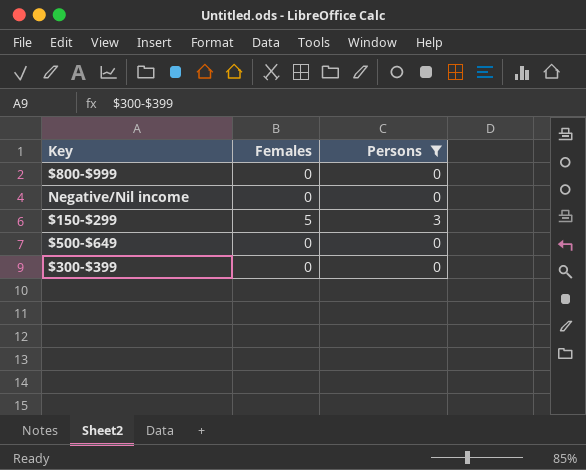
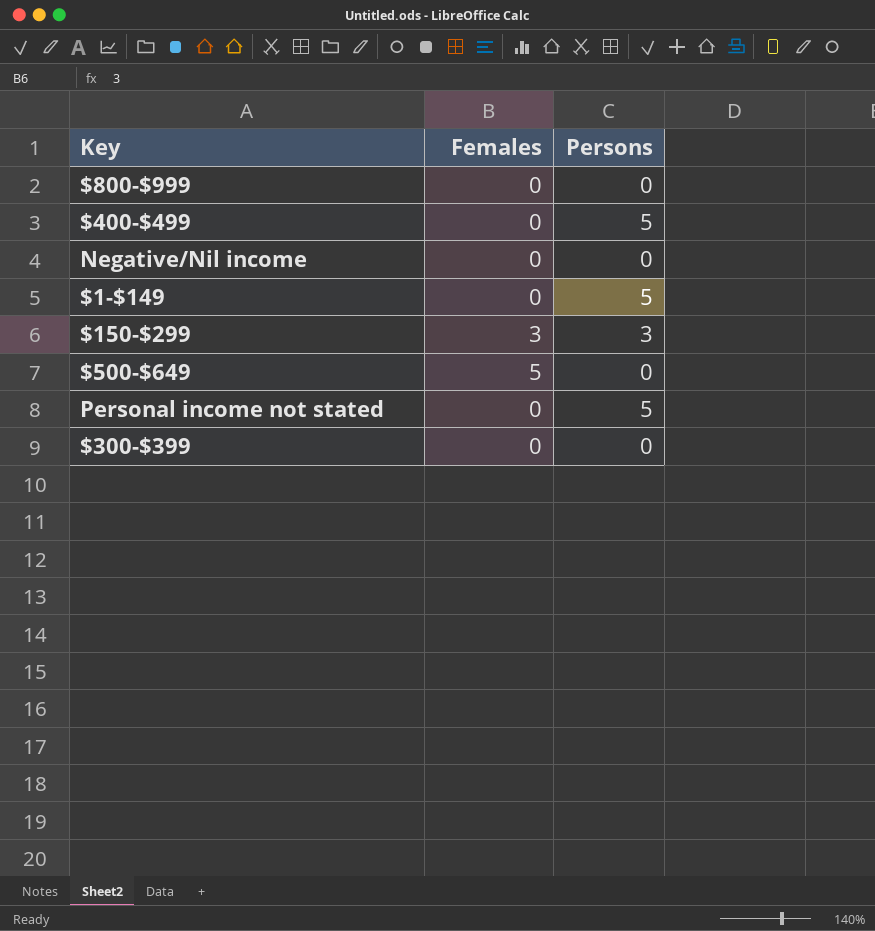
filter: Persons != 5 -> none
$150-$299 | Females: 5 -> 3
$500-$649 | Females: 0 -> 5

